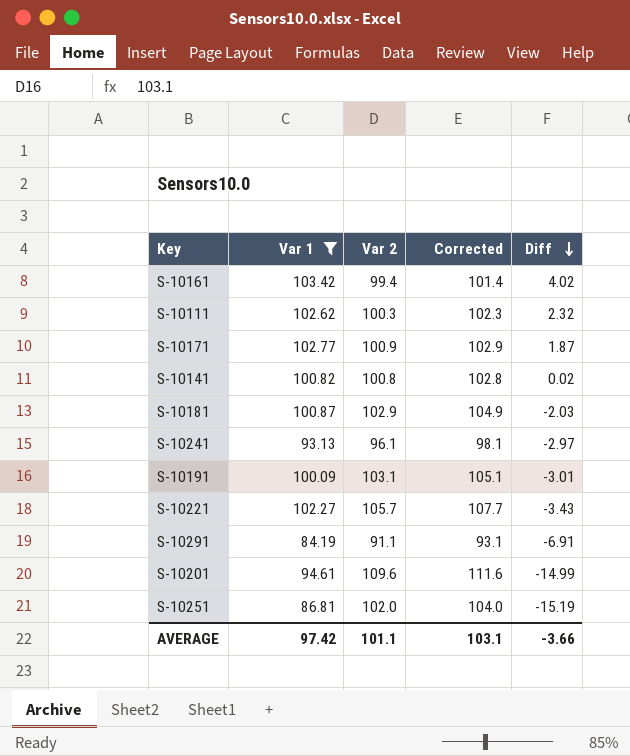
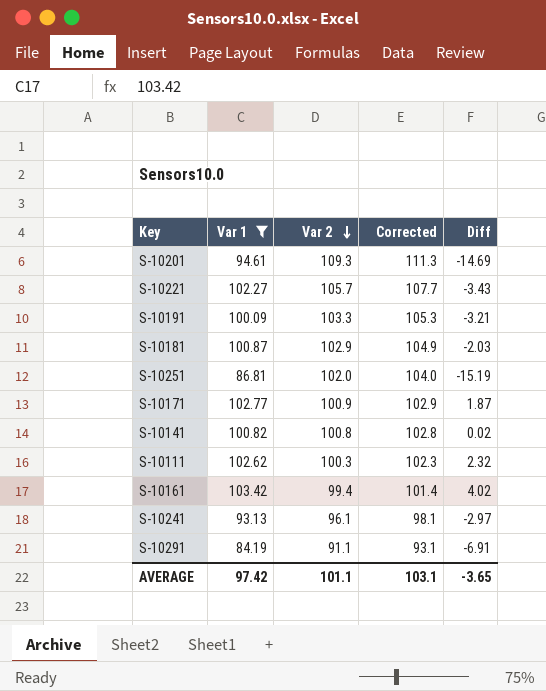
row order: Diff descending -> Var 2 descending
S-10201 | Var 2: 109.6 -> 109.3
S-10201 | Corrected: 111.6 -> 111.3
S-10201 | Diff: -14.99 -> -14.69
S-10191 | Var 2: 103.1 -> 103.3
S-10191 | Corrected: 105.1 -> 105.3
S-10191 | Diff: -3.01 -> -3.21
AVERAGE | Diff: -3.66 -> -3.65

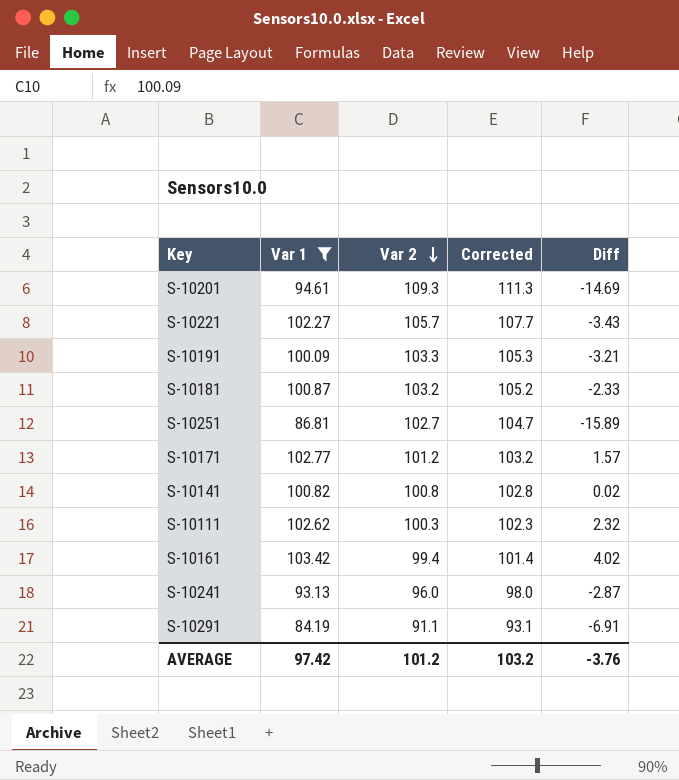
S-10181 | Var 2: 102.9 -> 103.2
S-10181 | Corrected: 104.9 -> 105.2
S-10181 | Diff: -2.03 -> -2.33
S-10251 | Var 2: 102.0 -> 102.7
S-10251 | Corrected: 104.0 -> 104.7
S-10251 | Diff: -15.19 -> -15.89
S-10171 | Var 2: 100.9 -> 101.2
S-10171 | Corrected: 102.9 -> 103.2
S-10171 | Diff: 1.87 -> 1.57
S-10241 | Var 2: 96.1 -> 96.0
S-10241 | Corrected: 98.1 -> 98.0
S-10241 | Diff: -2.97 -> -2.87
AVERAGE | Var 2: 101.1 -> 101.2
AVERAGE | Corrected: 103.1 -> 103.2
AVERAGE | Diff: -3.65 -> -3.76

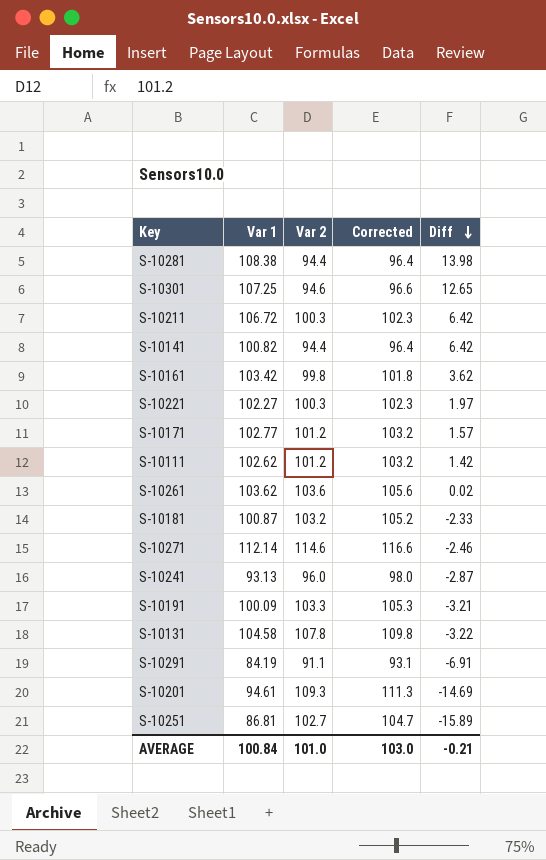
filter: Var 1 <= 103.42 -> none
row order: Var 2 descending -> Diff descending
S-10141 | Var 2: 100.8 -> 94.4
S-10141 | Corrected: 102.8 -> 96.4
S-10141 | Diff: 0.02 -> 6.42
S-10161 | Var 2: 99.4 -> 99.8
S-10161 | Corrected: 101.4 -> 101.8
S-10161 | Diff: 4.02 -> 3.62
S-10221 | Var 2: 105.7 -> 100.3
S-10221 | Corrected: 107.7 -> 102.3
S-10221 | Diff: -3.43 -> 1.97
S-10111 | Var 2: 100.3 -> 101.2
S-10111 | Corrected: 102.3 -> 103.2
S-10111 | Diff: 2.32 -> 1.42
AVERAGE | Var 1: 97.42 -> 100.84
AVERAGE | Var 2: 101.2 -> 101.0
AVERAGE | Corrected: 103.2 -> 103.0
AVERAGE | Diff: -3.76 -> -0.21

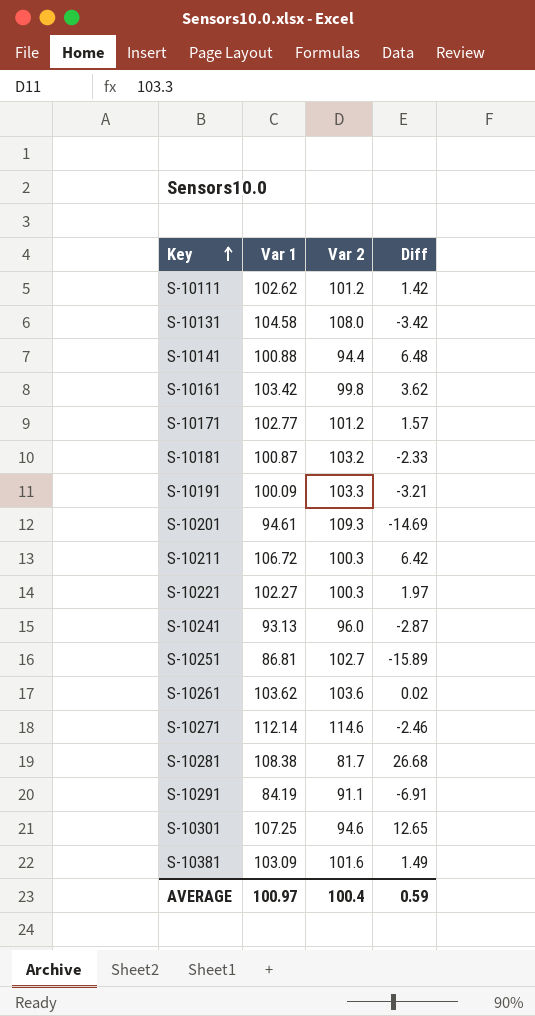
row order: Diff descending -> Key ascending
column Corrected | formula: [Var 2] + 2 -> none
S-10131 | Var 2: 107.8 -> 108.0
S-10131 | Diff: -3.22 -> -3.42
S-10141 | Var 1: 100.82 -> 100.88
S-10141 | Diff: 6.42 -> 6.48
S-10281 | Var 2: 94.4 -> 81.7
S-10281 | Diff: 13.98 -> 26.68
row S-10381: none -> 103.09 | 101.6 | 1.49
AVERAGE | Var 1: 100.84 -> 100.97
AVERAGE | Var 2: 101.0 -> 100.4
AVERAGE | Diff: -0.21 -> 0.59

